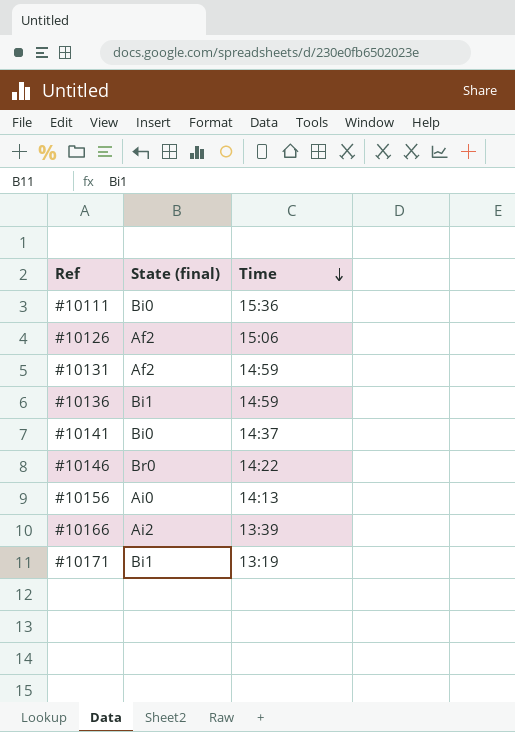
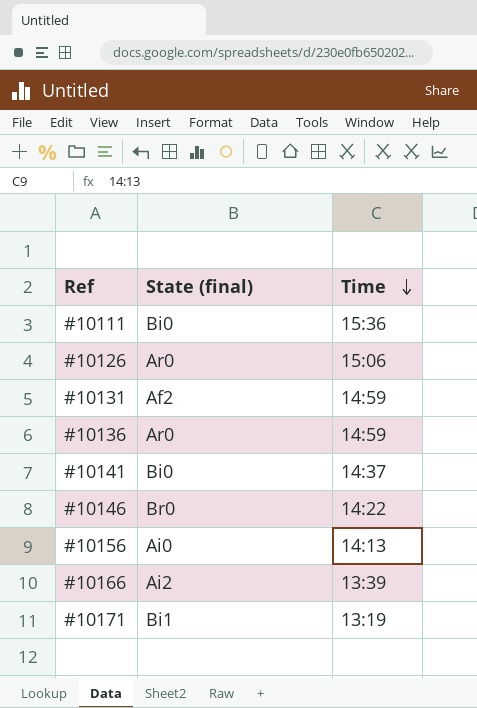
#10126 | State (final): Af2 -> Ar0
#10136 | State (final): Bi1 -> Ar0

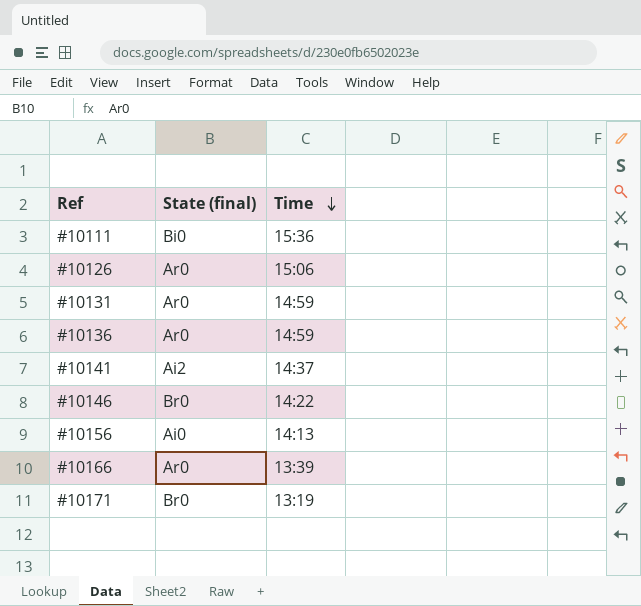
#10131 | State (final): Af2 -> Ar0
#10141 | State (final): Bi0 -> Ai2
#10166 | State (final): Ai2 -> Ar0
#10171 | State (final): Bi1 -> Br0

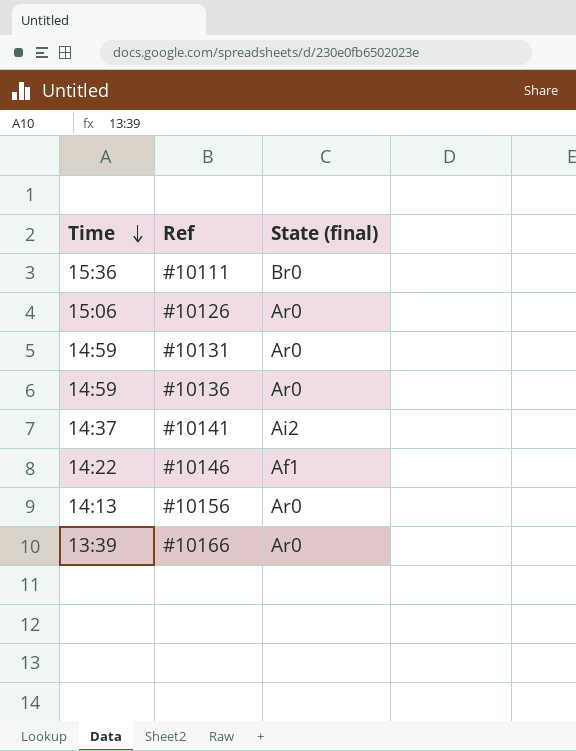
column Time | position: 3 -> 1
row #10171: Br0 | 13:19 -> none
#10111 | State (final): Bi0 -> Br0
#10146 | State (final): Br0 -> Af1
#10156 | State (final): Ai0 -> Ar0

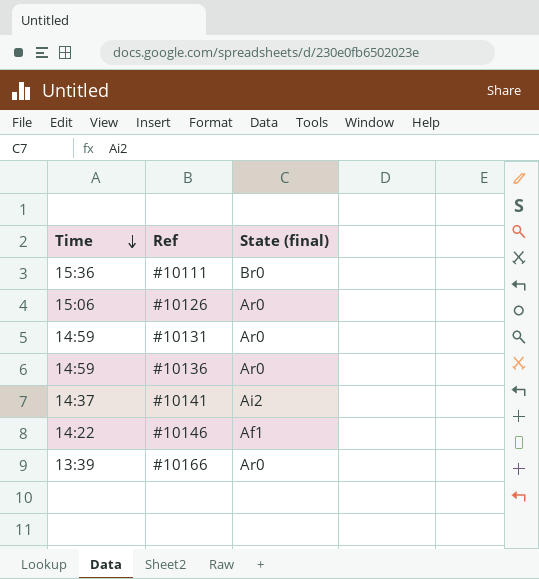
row #10156: 14:13 | Ar0 -> none

